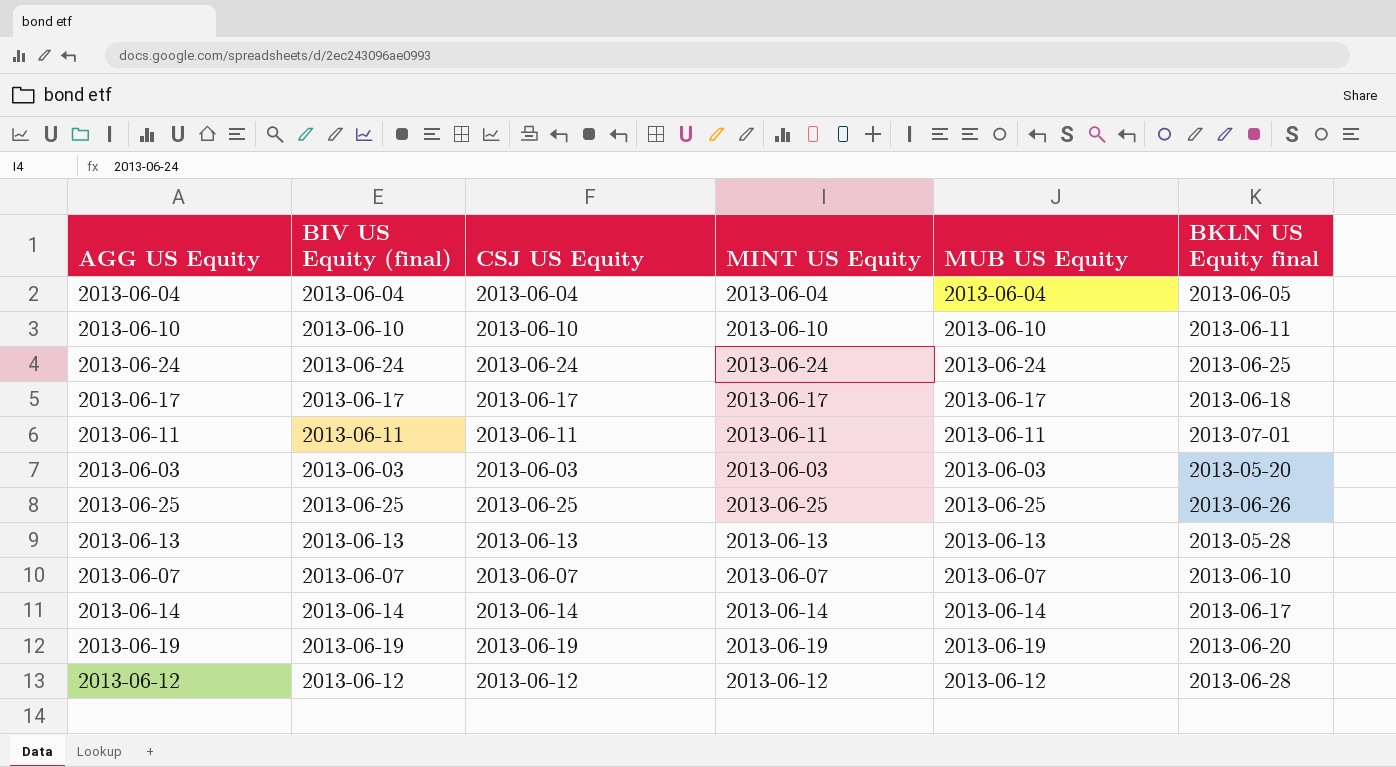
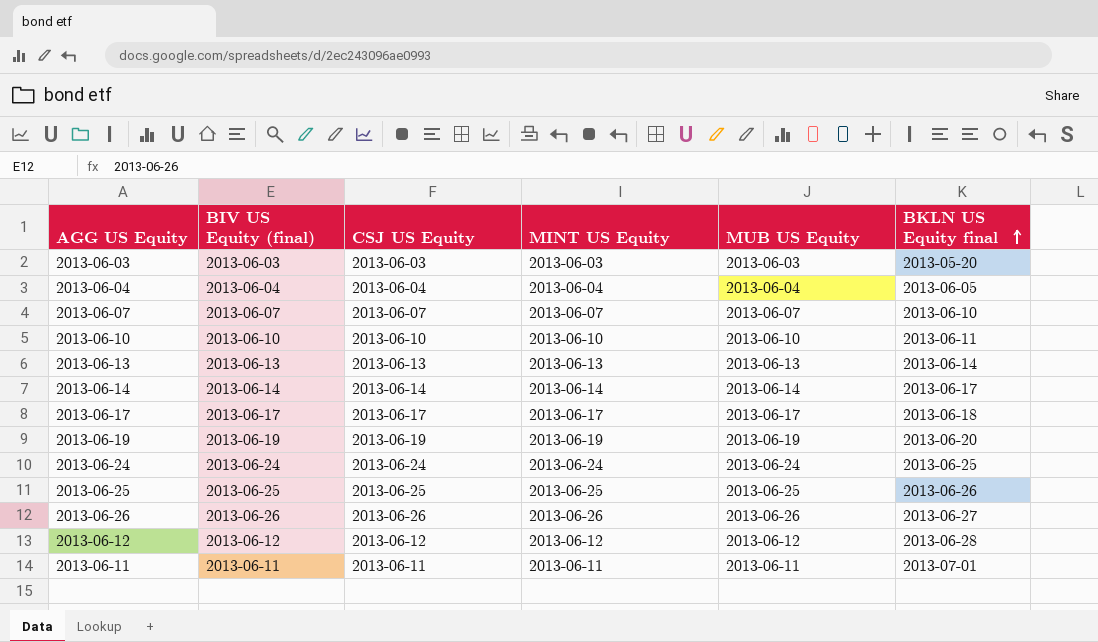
row order: none -> BKLN US Equity final ascending
2013-06-13 | BKLN US Equity final: 2013-05-28 -> 2013-06-14
row 2013-06-26: none -> 2013-06-26 | 2013-06-26 | 2013-06-26 | 2013-06-26 | 2013-06-27

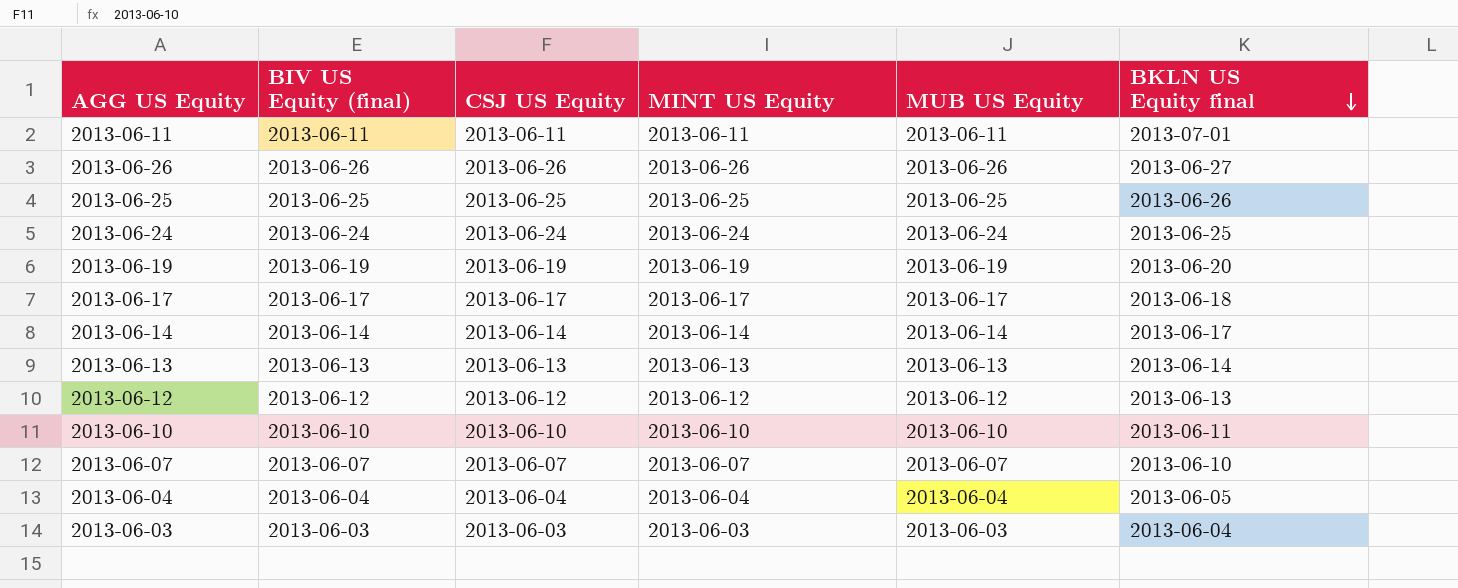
row order: BKLN US Equity final ascending -> BKLN US Equity final descending
2013-06-12 | BKLN US Equity final: 2013-06-28 -> 2013-06-13
2013-06-03 | BKLN US Equity final: 2013-05-20 -> 2013-06-04

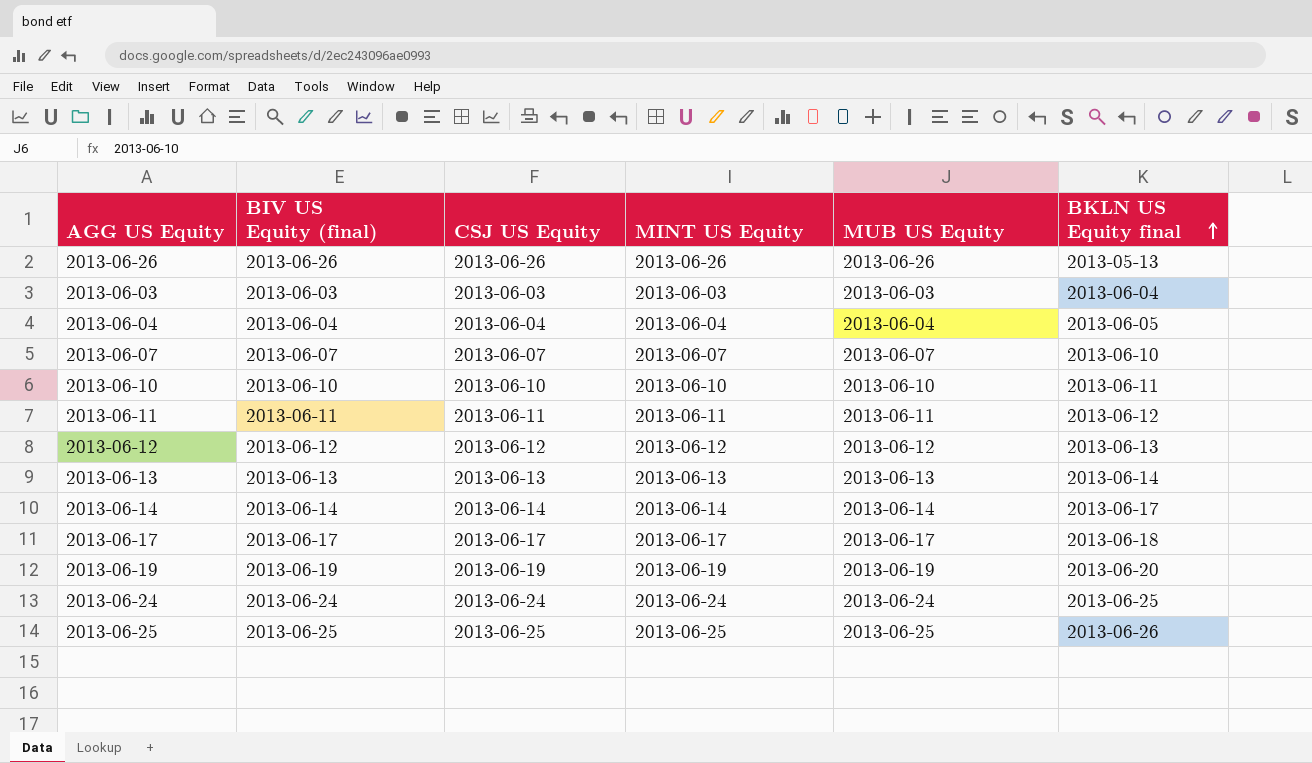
row order: BKLN US Equity final descending -> BKLN US Equity final ascending
2013-06-26 | BKLN US Equity final: 2013-06-27 -> 2013-05-13
2013-06-11 | BKLN US Equity final: 2013-07-01 -> 2013-06-12

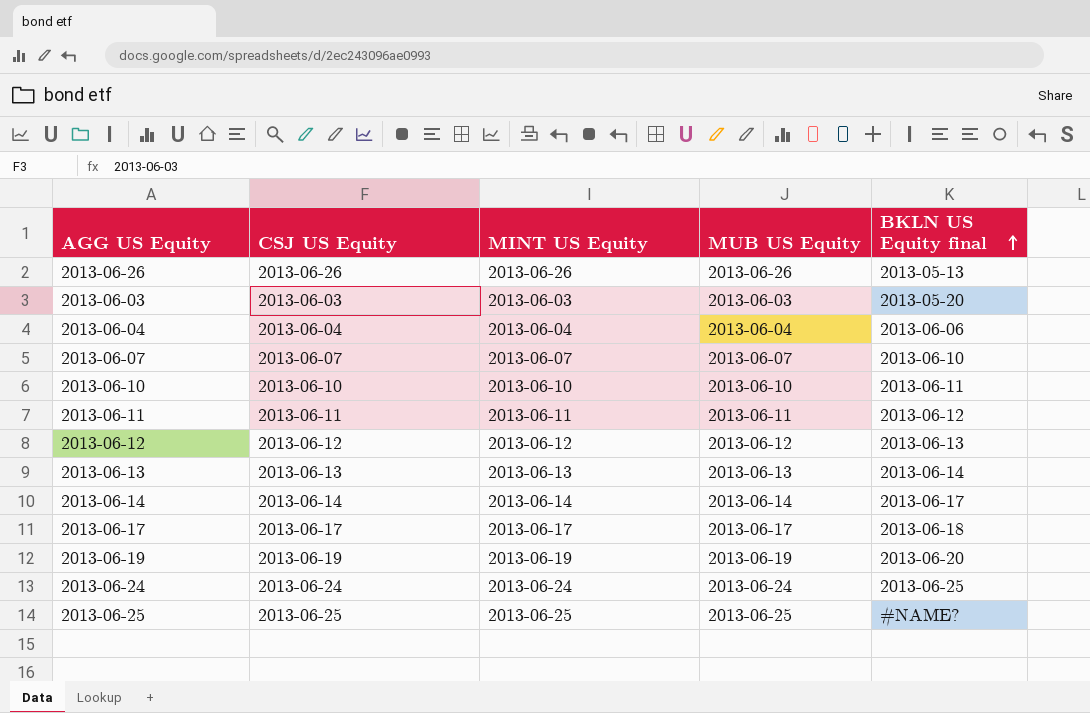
column BIV US Equity (final) | position: 2 -> none
2013-06-03 | BKLN US Equity final: 2013-06-04 -> 2013-05-20
2013-06-04 | BKLN US Equity final: 2013-06-05 -> 2013-06-06
2013-06-25 | BKLN US Equity final: 2013-06-26 -> #NAME?

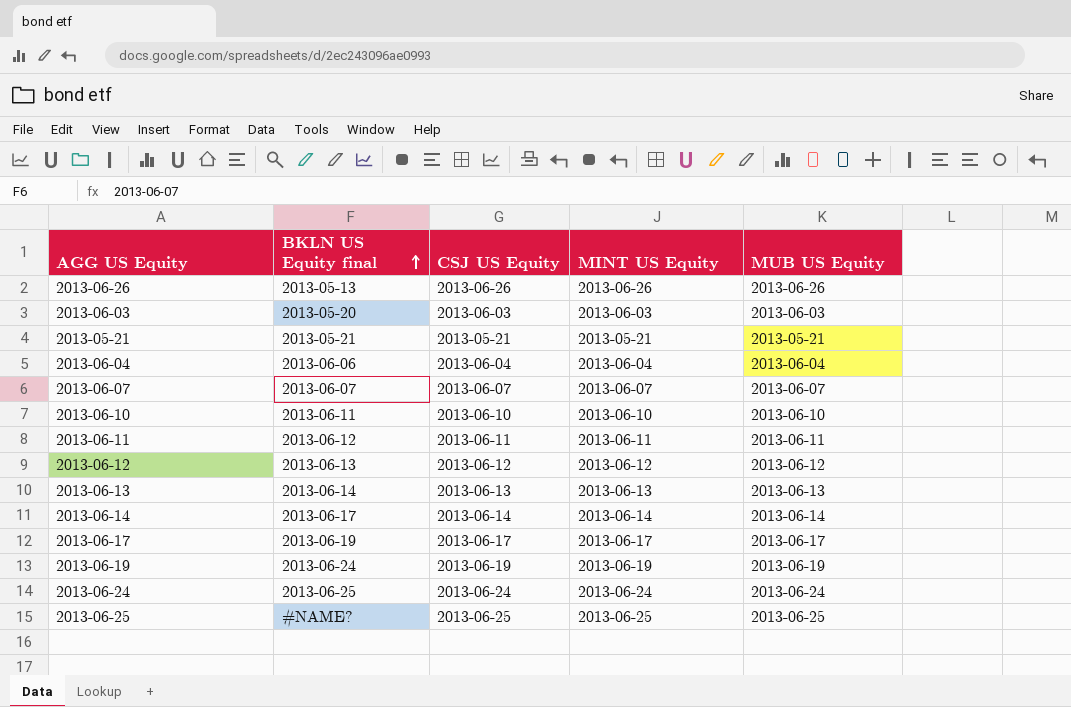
column BKLN US Equity final | position: 5 -> 2
row 2013-05-21: none -> 2013-05-21 | 2013-05-21 | 2013-05-21 | 2013-05-21
2013-06-07 | BKLN US Equity final: 2013-06-10 -> 2013-06-07
2013-06-17 | BKLN US Equity final: 2013-06-18 -> 2013-06-19
2013-06-19 | BKLN US Equity final: 2013-06-20 -> 2013-06-24

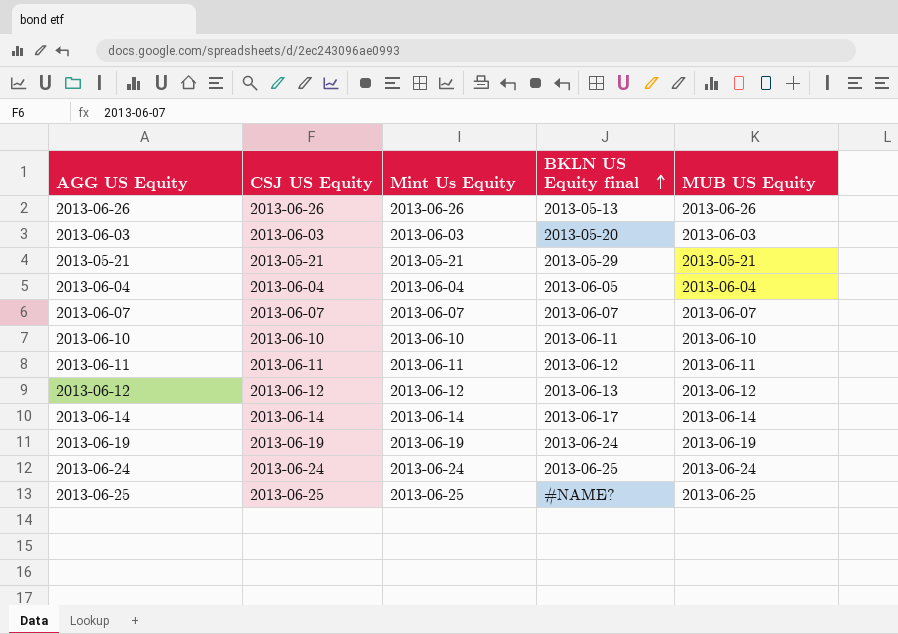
column name: MINT US Equity -> Mint Us Equity
column BKLN US Equity final | position: 2 -> 4
row 2013-06-13: 2013-06-14 | 2013-06-13 | 2013-06-13 | 2013-06-13 -> none
row 2013-06-17: 2013-06-19 | 2013-06-17 | 2013-06-17 | 2013-06-17 -> none
2013-05-21 | BKLN US Equity final: 2013-05-21 -> 2013-05-29
2013-06-04 | BKLN US Equity final: 2013-06-06 -> 2013-06-05

